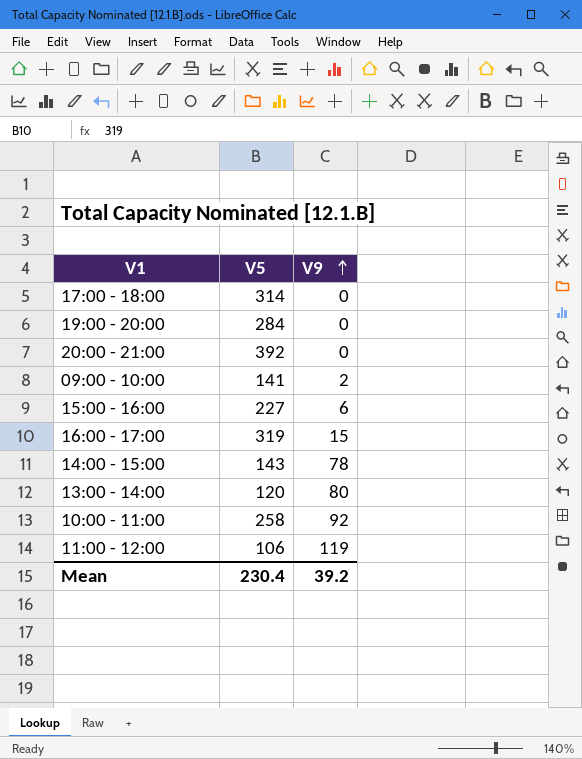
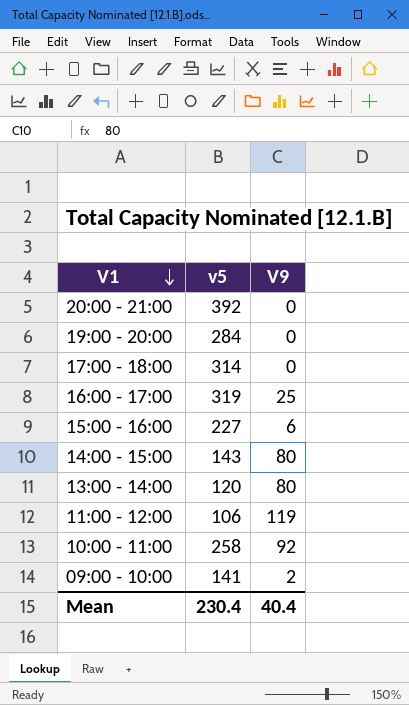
row order: V9 ascending -> V1 descending
column name: V5 -> v5
16:00 - 17:00 | V9: 15 -> 25
14:00 - 15:00 | V9: 78 -> 80
Mean | V9: 39.2 -> 40.4

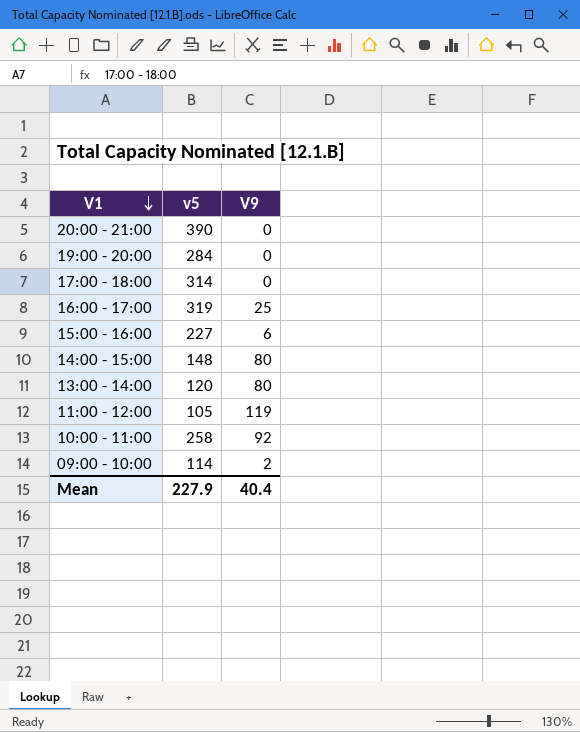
20:00 - 21:00 | v5: 392 -> 390
14:00 - 15:00 | v5: 143 -> 148
11:00 - 12:00 | v5: 106 -> 105
09:00 - 10:00 | v5: 141 -> 114
Mean | v5: 230.4 -> 227.9

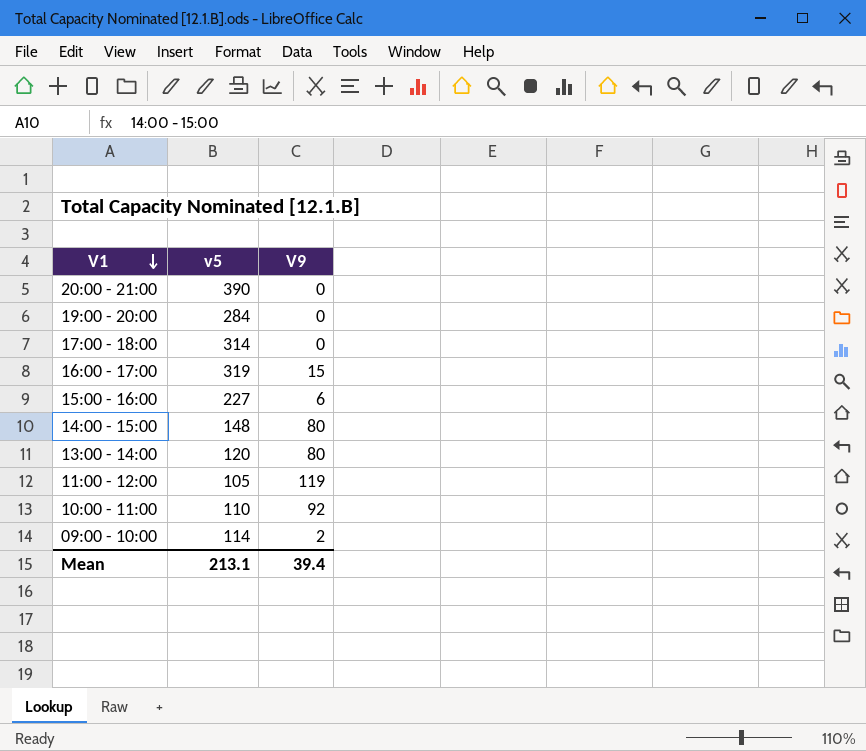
16:00 - 17:00 | V9: 25 -> 15
10:00 - 11:00 | v5: 258 -> 110
Mean | v5: 227.9 -> 213.1
Mean | V9: 40.4 -> 39.4

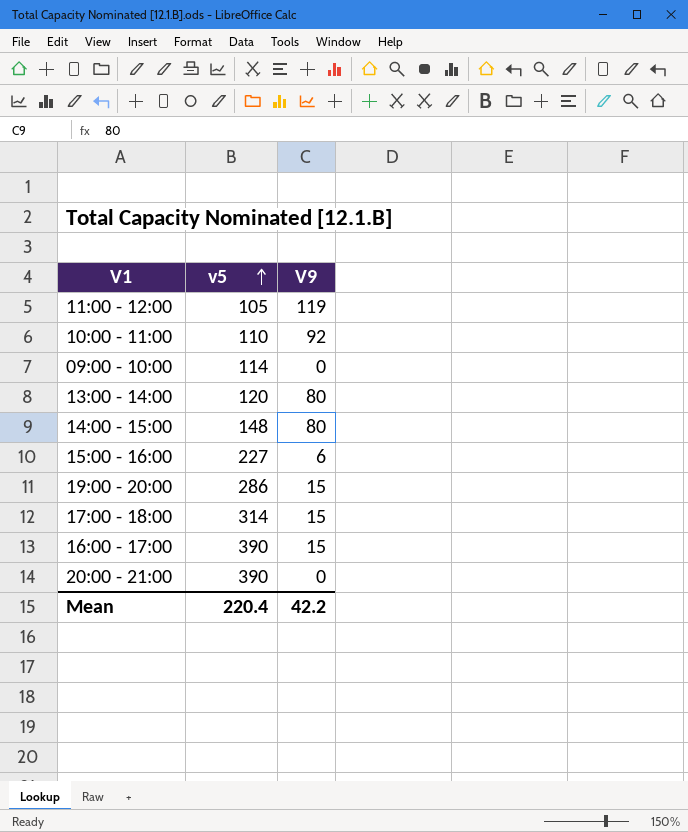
row order: V1 descending -> v5 ascending
09:00 - 10:00 | V9: 2 -> 0
19:00 - 20:00 | v5: 284 -> 286
19:00 - 20:00 | V9: 0 -> 15
17:00 - 18:00 | V9: 0 -> 15
16:00 - 17:00 | v5: 319 -> 390
Mean | v5: 213.1 -> 220.4
Mean | V9: 39.4 -> 42.2

